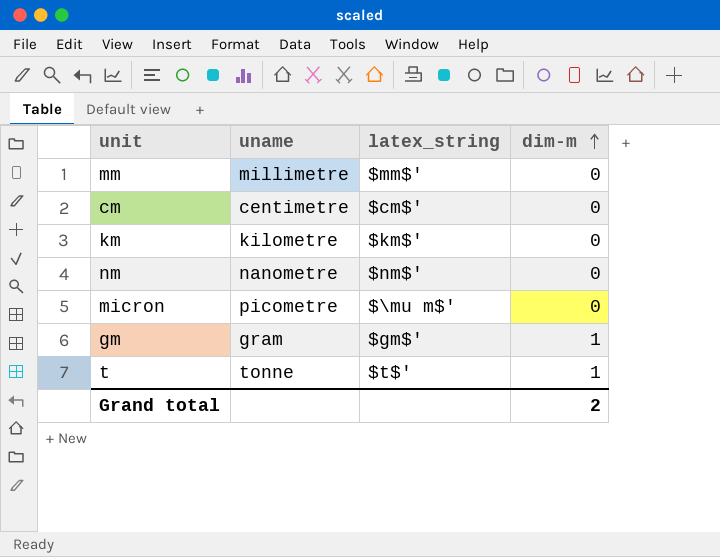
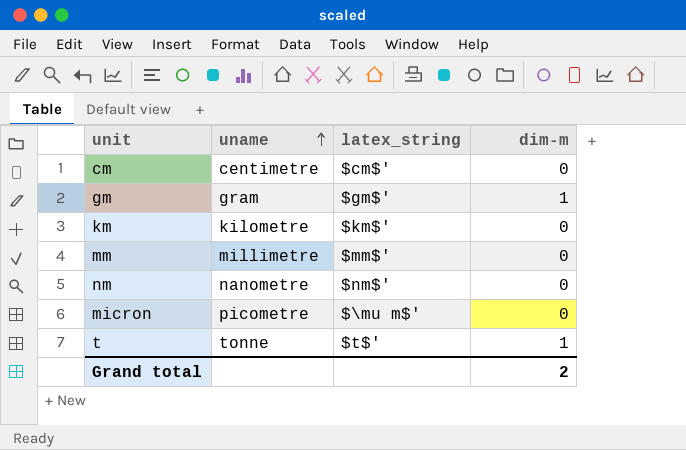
row order: dim-m ascending -> uname ascending

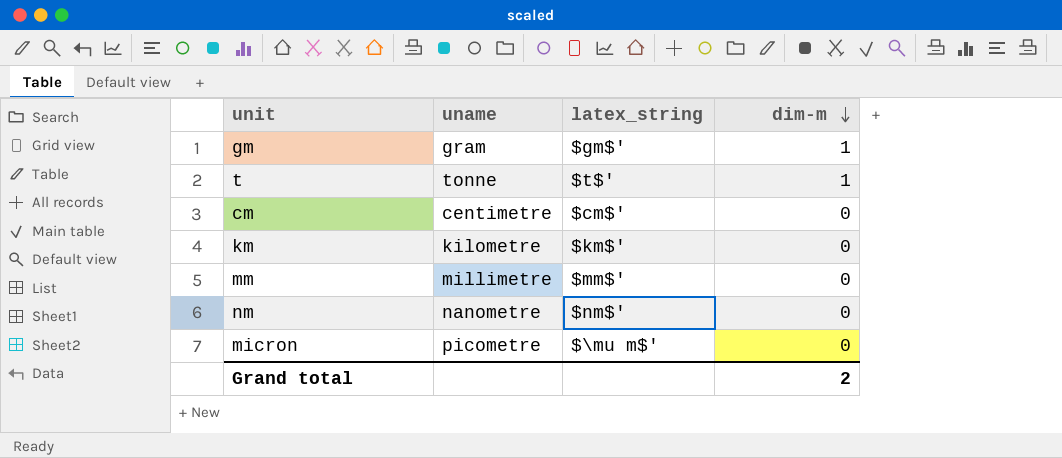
row order: uname ascending -> dim-m descending

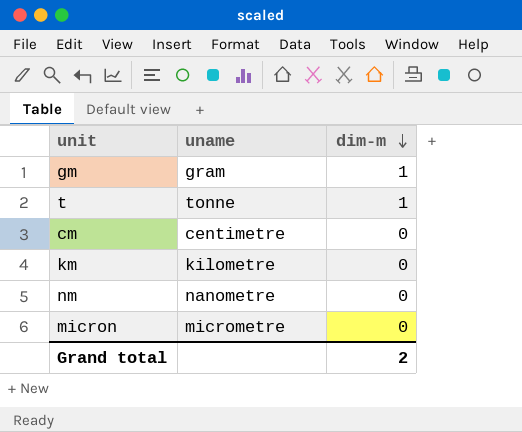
column latex_string | position: 3 -> none
row mm: millimetre | $mm$' | 0 -> none
micron | uname: picometre -> micrometre

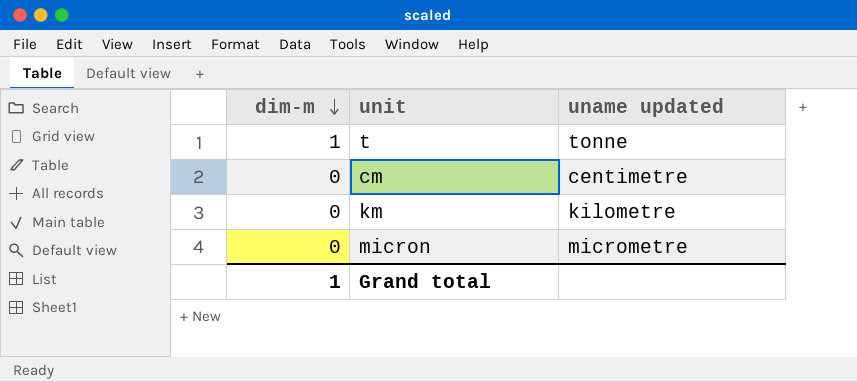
column dim-m | position: 3 -> 1
column name: uname -> uname updated
row gm: gram | 1 -> none
row nm: nanometre | 0 -> none
Grand total | dim-m: 2 -> 1

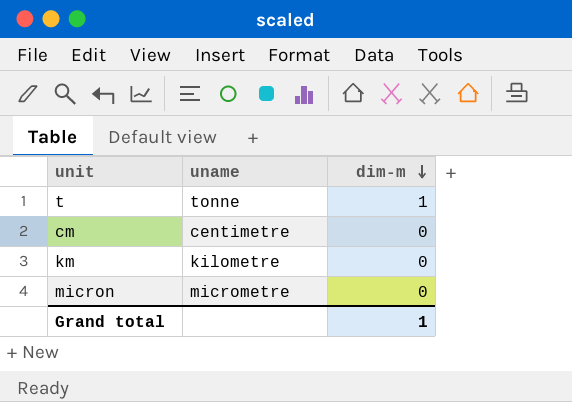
column name: uname updated -> uname
column dim-m | position: 1 -> 3

